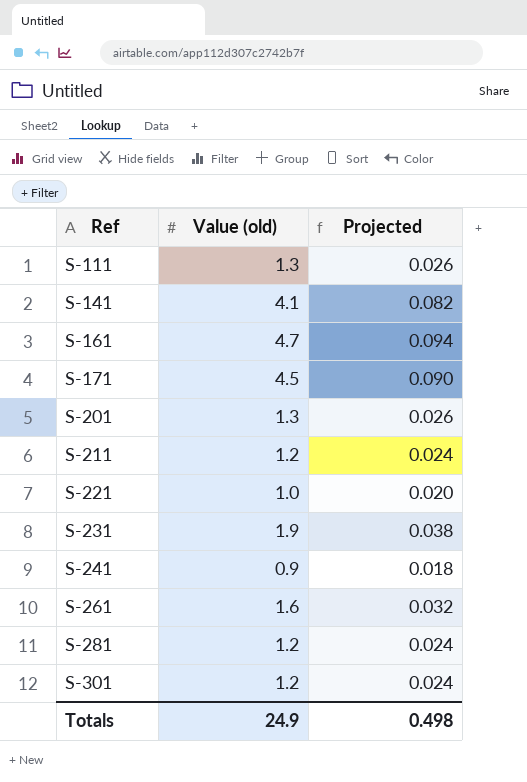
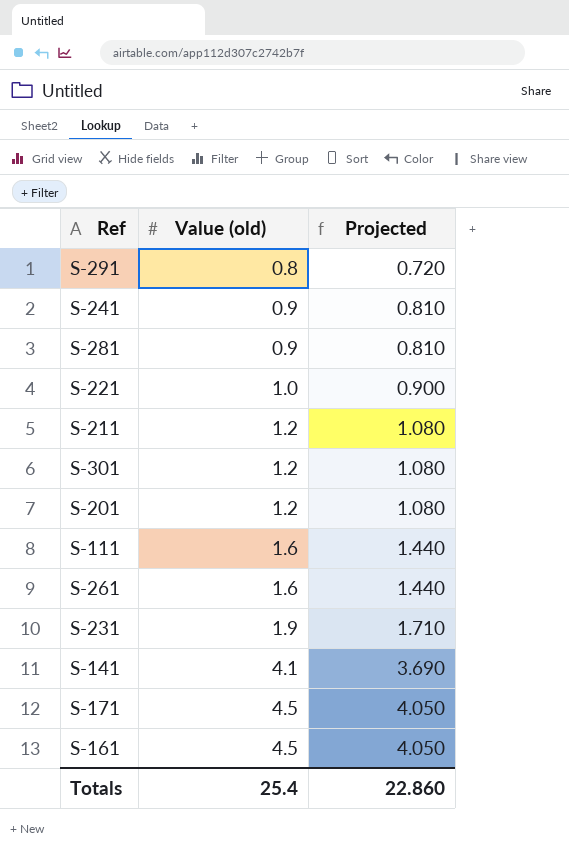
row order: Ref ascending -> Value (old) ascending
column Projected | formula: [Value (old)] * 0.02 -> [Value (old)] * 0.9
row S-291: none -> 0.8 | 0.720
S-281 | Value (old): 1.2 -> 0.9
S-201 | Value (old): 1.3 -> 1.2
S-111 | Value (old): 1.3 -> 1.6
S-161 | Value (old): 4.7 -> 4.5
Totals | Value (old): 24.9 -> 25.4
Totals | Projected: 0.498 -> 22.860

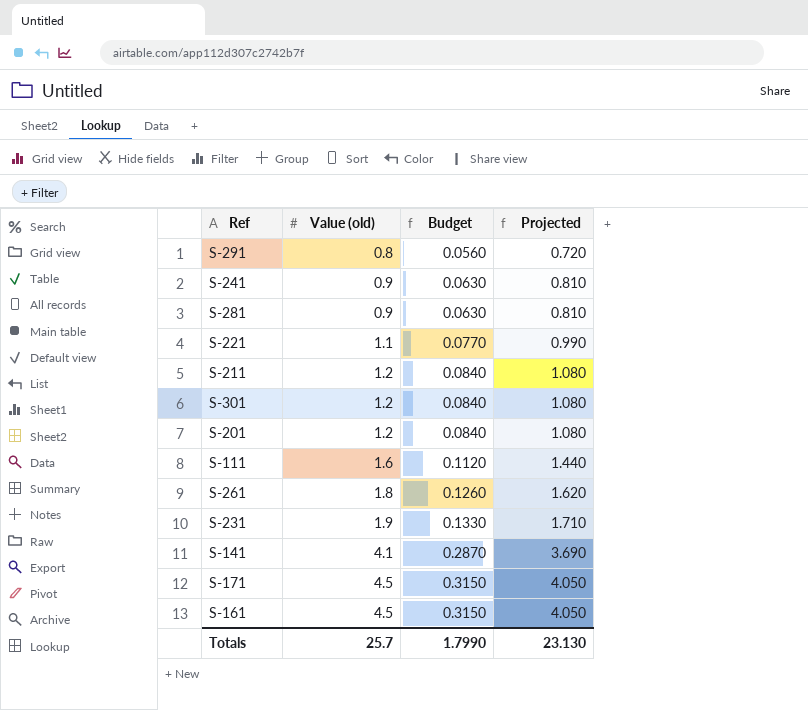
column Budget | formula: none -> [Value (old)] * 0.07
S-221 | Value (old): 1.0 -> 1.1
S-221 | Projected: 0.900 -> 0.990
S-261 | Value (old): 1.6 -> 1.8
S-261 | Projected: 1.440 -> 1.620
Totals | Value (old): 25.4 -> 25.7
Totals | Projected: 22.860 -> 23.130

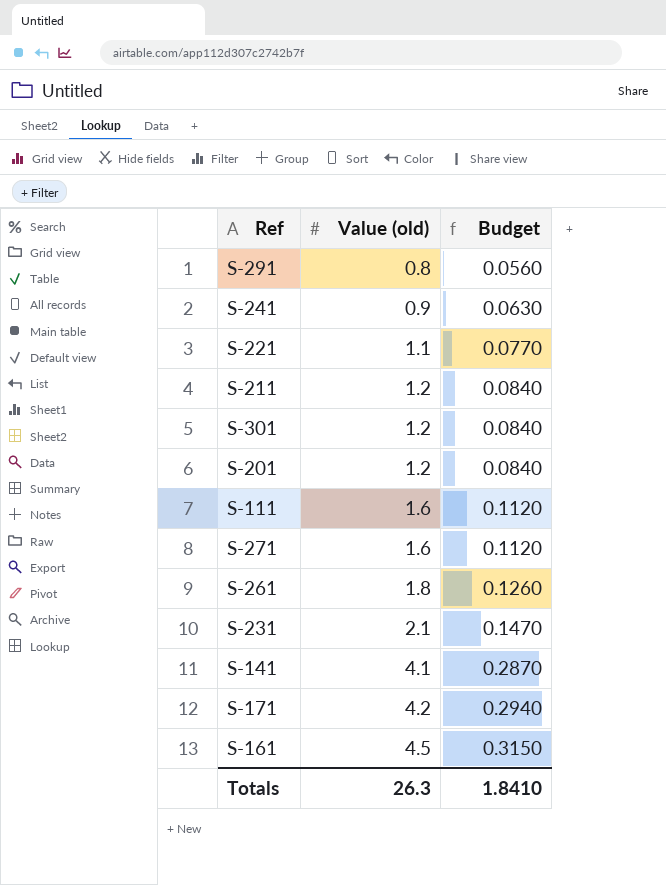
column Projected | formula: [Value (old)] * 0.9 -> none
row S-281: 0.9 | 0.0630 | 0.810 -> none
row S-271: none -> 1.6 | 0.1120
S-231 | Value (old): 1.9 -> 2.1
S-231 | Budget: 0.1330 -> 0.1470
S-171 | Value (old): 4.5 -> 4.2
S-171 | Budget: 0.3150 -> 0.2940
Totals | Value (old): 25.7 -> 26.3
Totals | Budget: 1.7990 -> 1.8410

